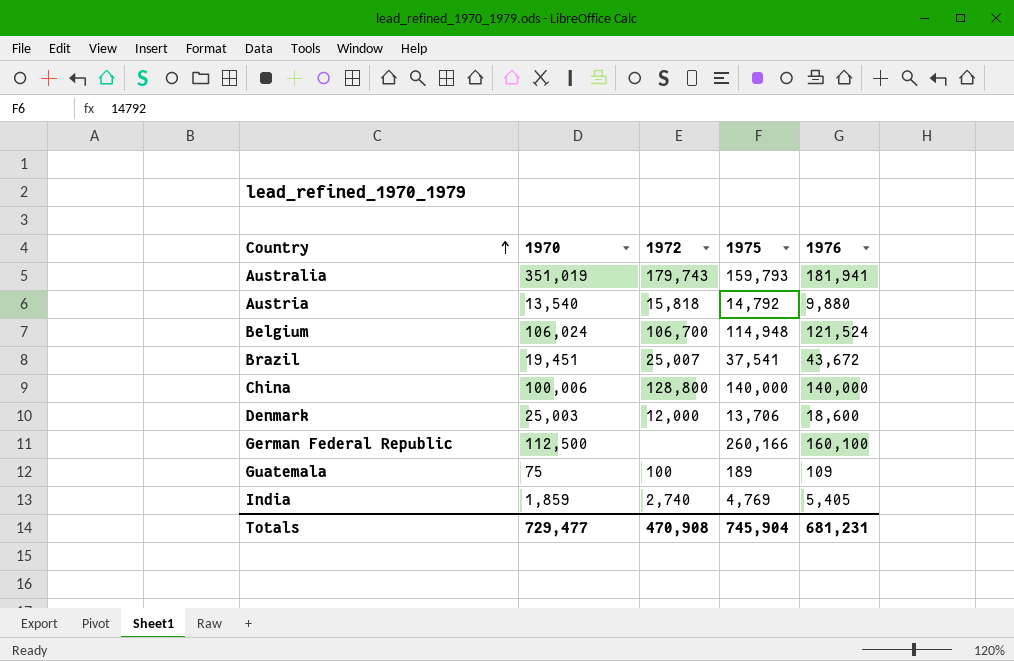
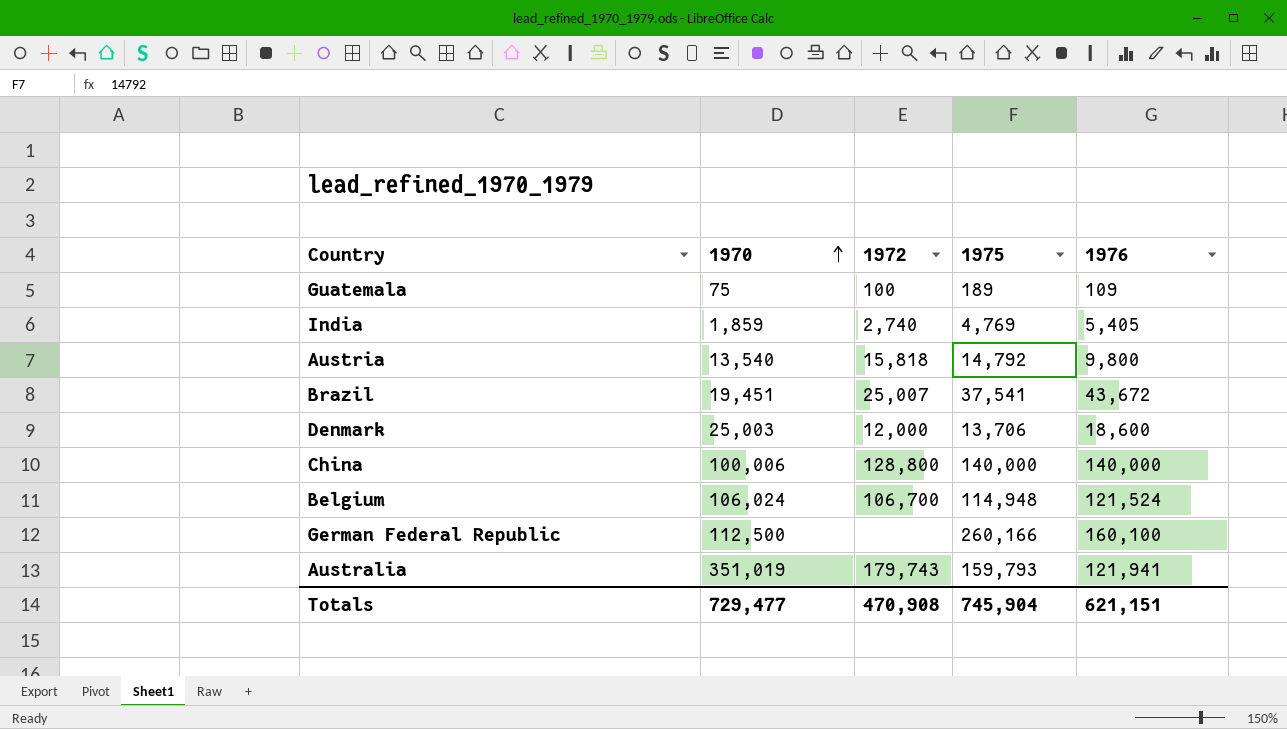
row order: Country ascending -> 1970 ascending
Austria | 1976: 9,880 -> 9,800
Australia | 1976: 181,941 -> 121,941
Totals | 1976: 681,231 -> 621,151

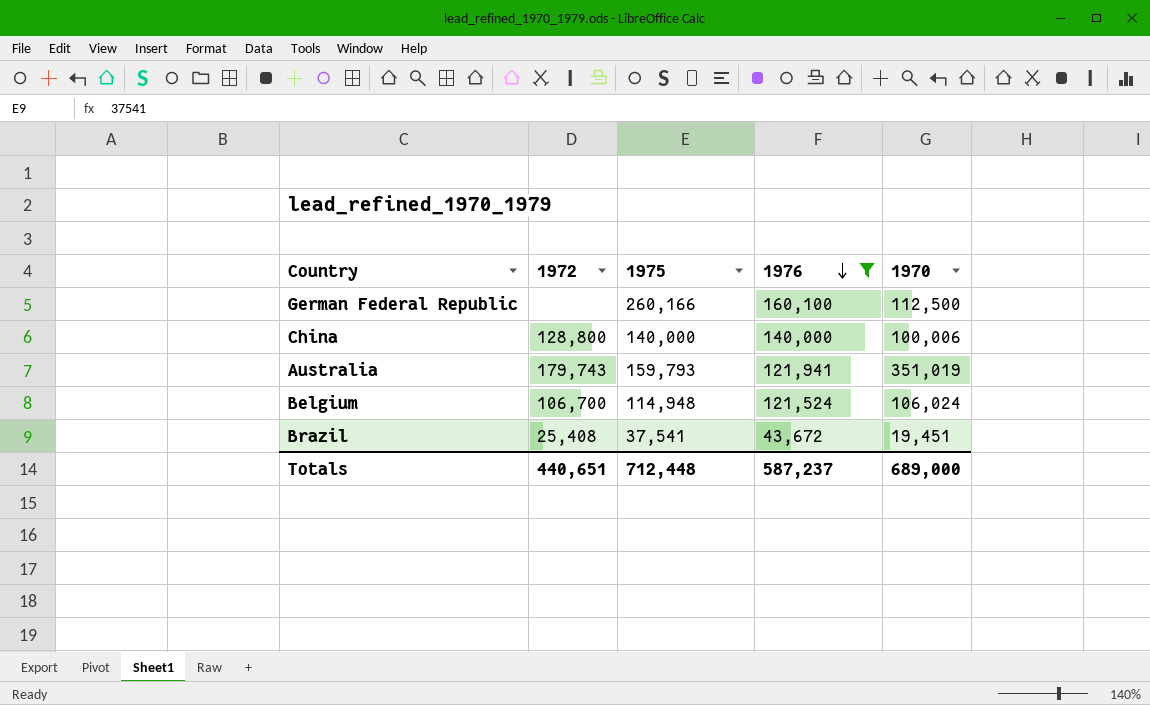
filter: none -> 1976 >= 43,672
row order: 1970 ascending -> 1976 descending
column 1970 | position: 2 -> 5
Brazil | 1972: 25,007 -> 25,408
Totals | 1972: 470,908 -> 440,651
Totals | 1975: 745,904 -> 712,448
Totals | 1976: 621,151 -> 587,237
Totals | 1970: 729,477 -> 689,000

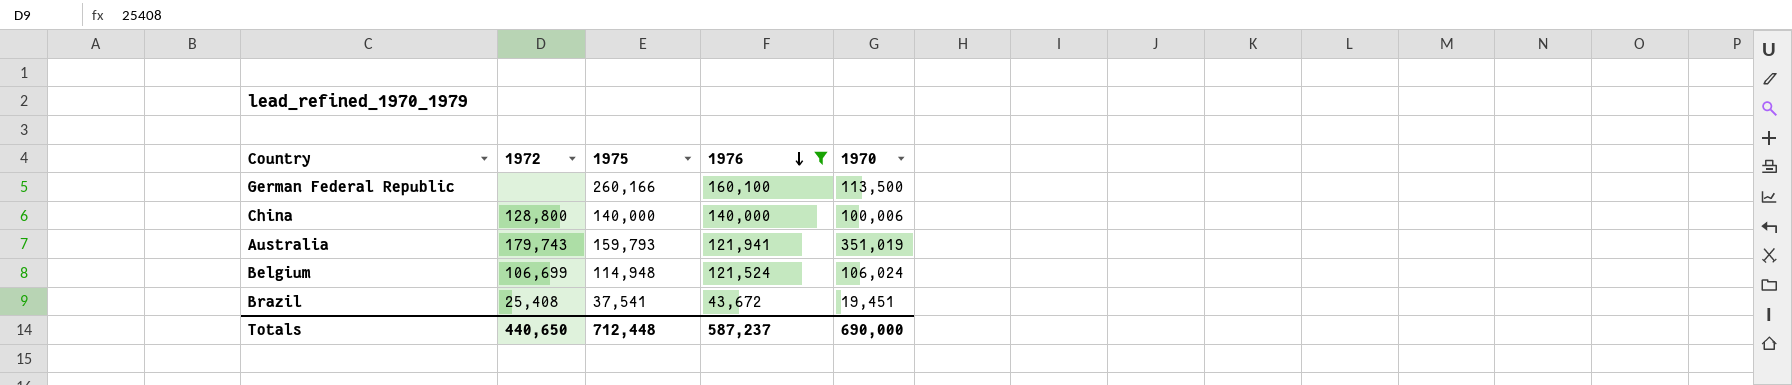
German Federal Republic | 1970: 112,500 -> 113,500
Belgium | 1972: 106,700 -> 106,699
Totals | 1972: 440,651 -> 440,650
Totals | 1970: 689,000 -> 690,000

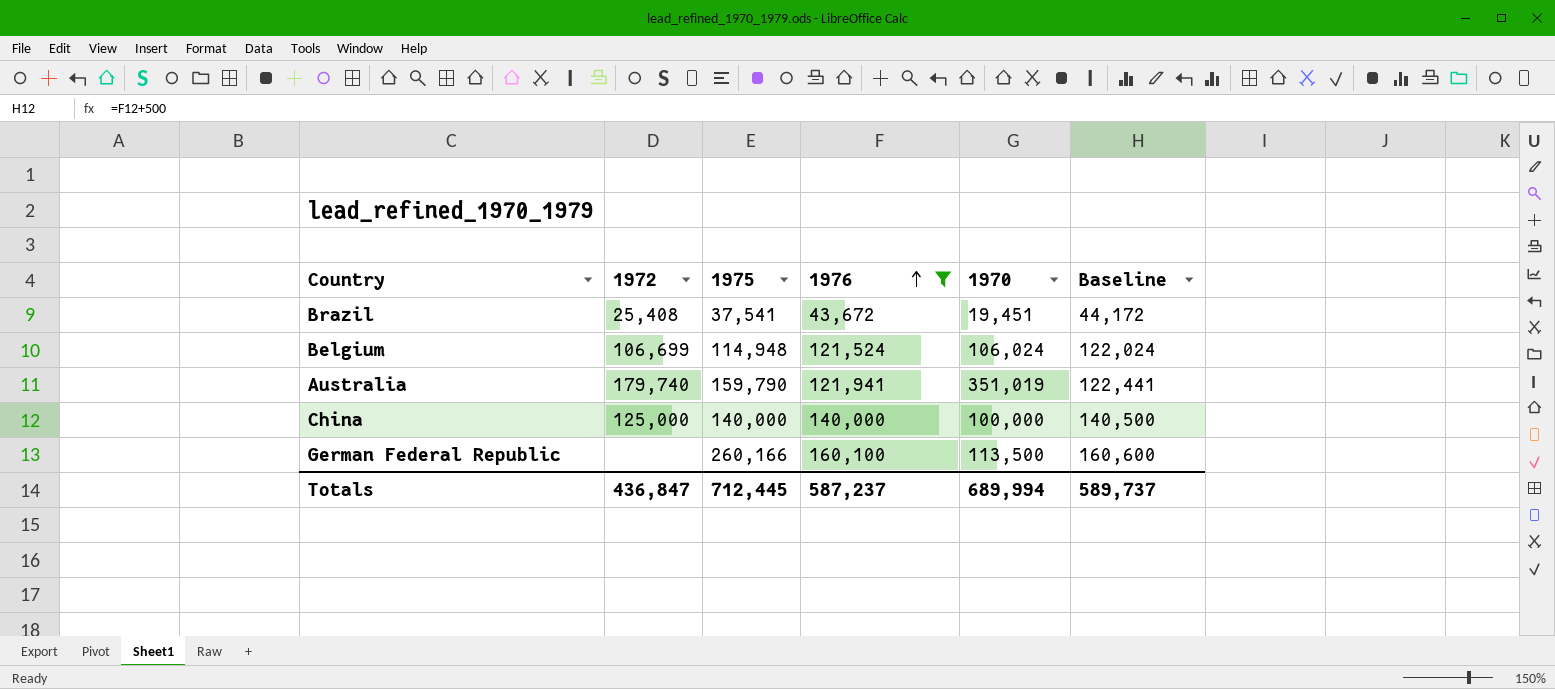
row order: 1976 descending -> 1976 ascending
column Baseline | formula: none -> [1976] + 500
Australia | 1972: 179,743 -> 179,740
Australia | 1975: 159,793 -> 159,790
China | 1972: 128,800 -> 125,000
China | 1970: 100,006 -> 100,000
Totals | 1972: 440,650 -> 436,847
Totals | 1975: 712,448 -> 712,445
Totals | 1970: 690,000 -> 689,994

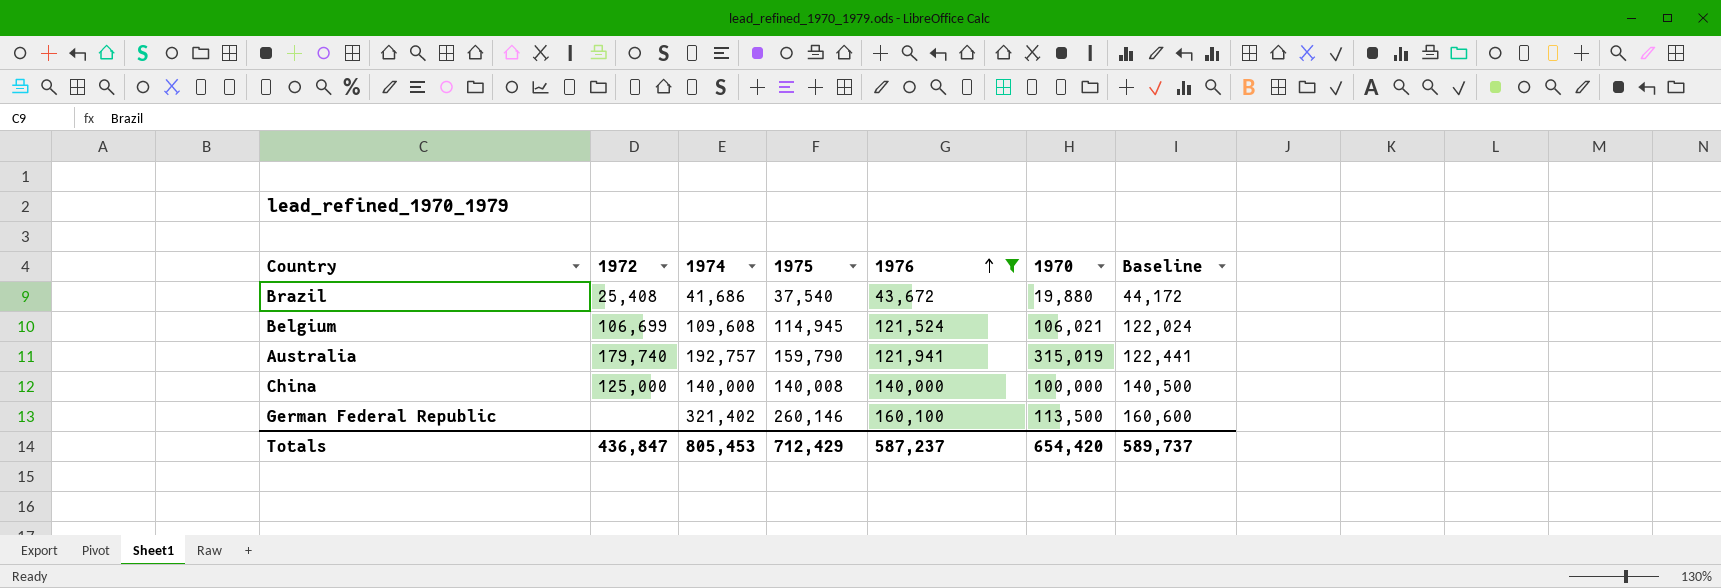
column 1974 | position: none -> 3
Brazil | 1975: 37,541 -> 37,540
Brazil | 1970: 19,451 -> 19,880
Belgium | 1975: 114,948 -> 114,945
Belgium | 1970: 106,024 -> 106,021
Australia | 1970: 351,019 -> 315,019
China | 1975: 140,000 -> 140,008
German Federal Republic | 1975: 260,166 -> 260,146
Totals | 1975: 712,445 -> 712,429
Totals | 1970: 689,994 -> 654,420

